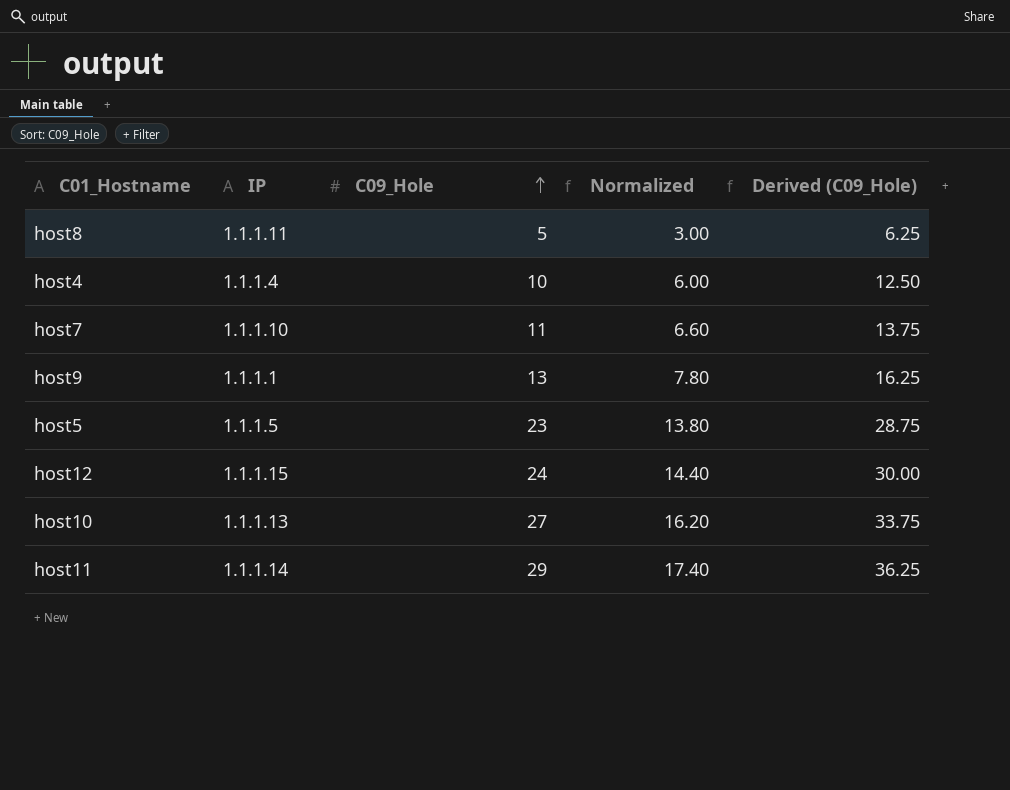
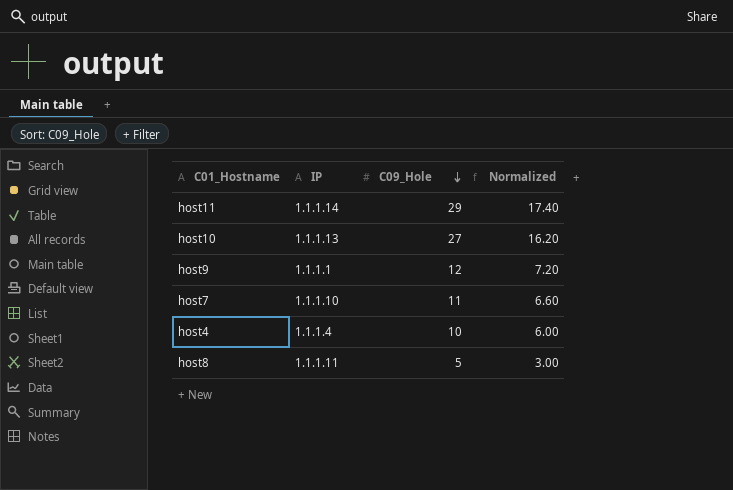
row order: C09_Hole ascending -> C09_Hole descending
column Derived (C09_Hole) | formula: [C09_Hole] * 1.25 -> none
row host5: 1.1.1.5 | 23 | 13.80 | 28.75 -> none
row host12: 1.1.1.15 | 24 | 14.40 | 30.00 -> none
host9 | C09_Hole: 13 -> 12
host9 | Normalized: 7.80 -> 7.20

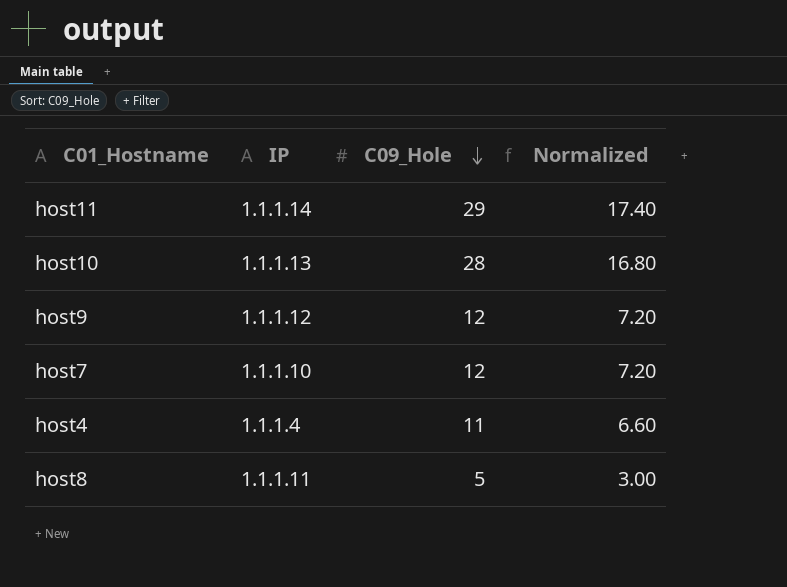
host10 | C09_Hole: 27 -> 28
host10 | Normalized: 16.20 -> 16.80
host9 | IP: 1.1.1.1 -> 1.1.1.12
host7 | C09_Hole: 11 -> 12
host7 | Normalized: 6.60 -> 7.20
host4 | C09_Hole: 10 -> 11
host4 | Normalized: 6.00 -> 6.60

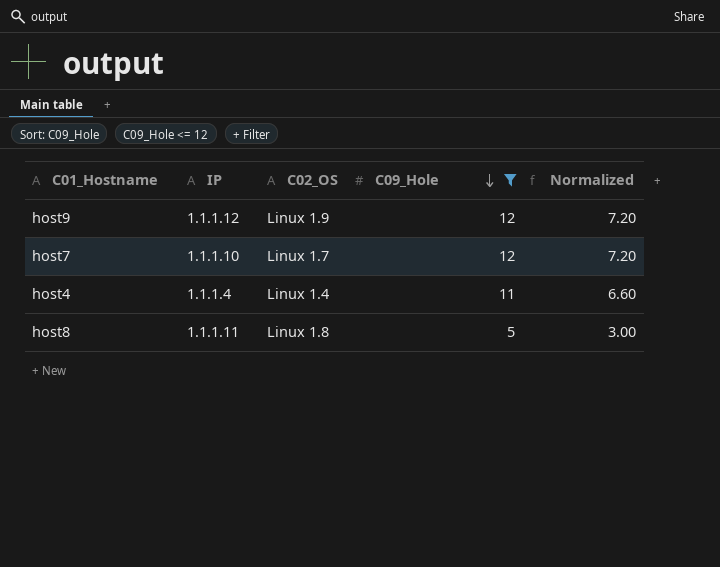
filter: none -> C09_Hole <= 12
column C02_OS | position: none -> 3

